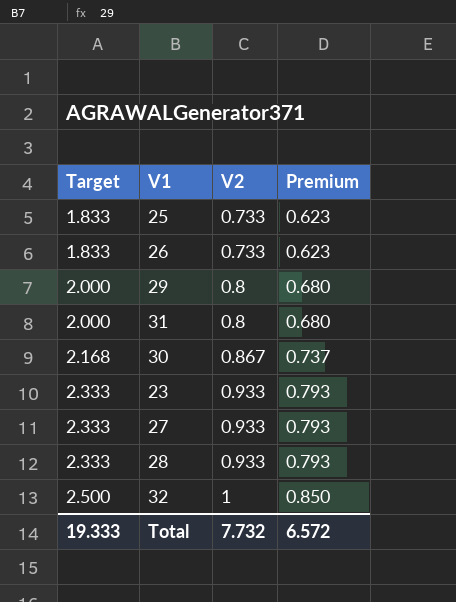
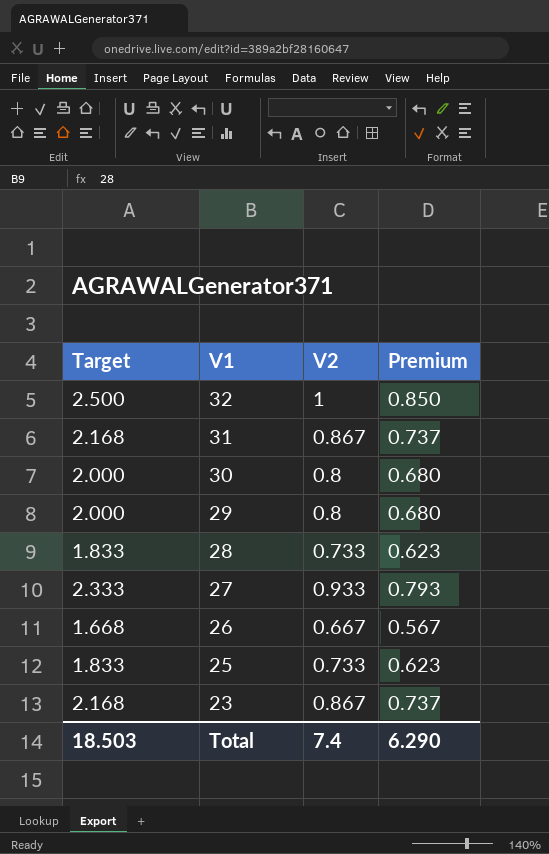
row order: Target ascending -> V1 descending
31 | Target: 2.000 -> 2.168
31 | V2: 0.8 -> 0.867
31 | Premium: 0.680 -> 0.737
30 | Target: 2.168 -> 2.000
30 | V2: 0.867 -> 0.8
30 | Premium: 0.737 -> 0.680
28 | Target: 2.333 -> 1.833
28 | V2: 0.933 -> 0.733
28 | Premium: 0.793 -> 0.623
26 | Target: 1.833 -> 1.668
26 | V2: 0.733 -> 0.667
26 | Premium: 0.623 -> 0.567
23 | Target: 2.333 -> 2.168
23 | V2: 0.933 -> 0.867
23 | Premium: 0.793 -> 0.737
Total | Target: 19.333 -> 18.503
Total | V2: 7.732 -> 7.4
Total | Premium: 6.572 -> 6.290

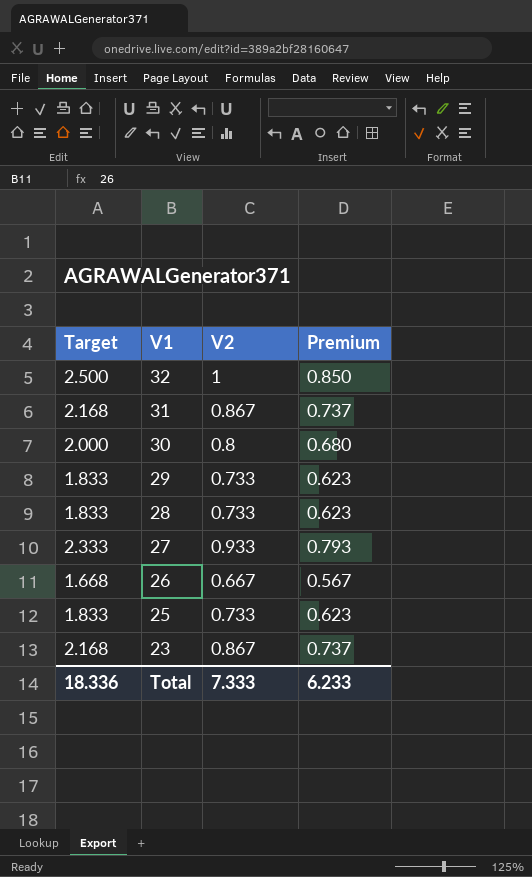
29 | Target: 2.000 -> 1.833
29 | V2: 0.8 -> 0.733
29 | Premium: 0.680 -> 0.623
Total | Target: 18.503 -> 18.336
Total | V2: 7.4 -> 7.333
Total | Premium: 6.290 -> 6.233

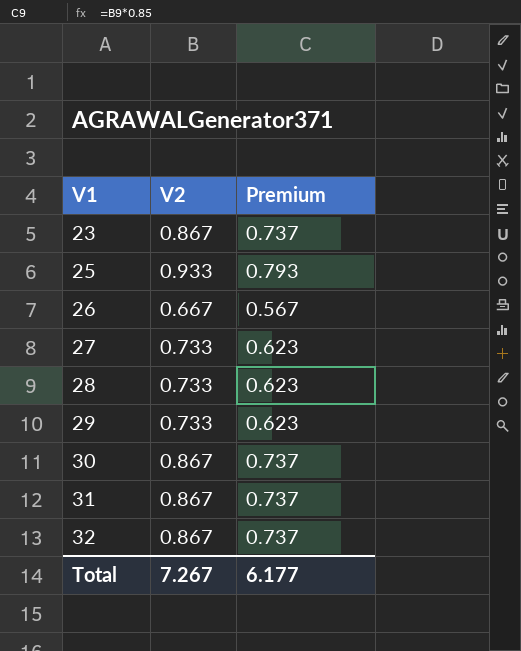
row order: V1 descending -> V1 ascending
column Target | formula: [V2] * 2.5 -> none
25 | V2: 0.733 -> 0.933
25 | Premium: 0.623 -> 0.793
27 | V2: 0.933 -> 0.733
27 | Premium: 0.793 -> 0.623
30 | V2: 0.8 -> 0.867
30 | Premium: 0.680 -> 0.737
32 | V2: 1 -> 0.867
32 | Premium: 0.850 -> 0.737
Total | V2: 7.333 -> 7.267
Total | Premium: 6.233 -> 6.177

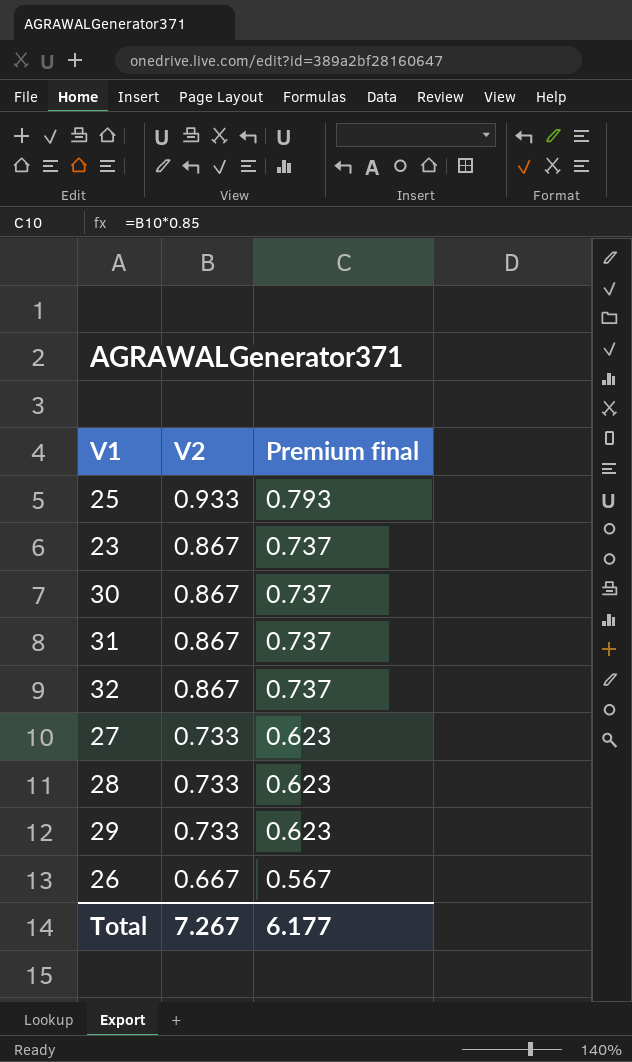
row order: V1 ascending -> V2 descending
column name: Premium -> Premium final

